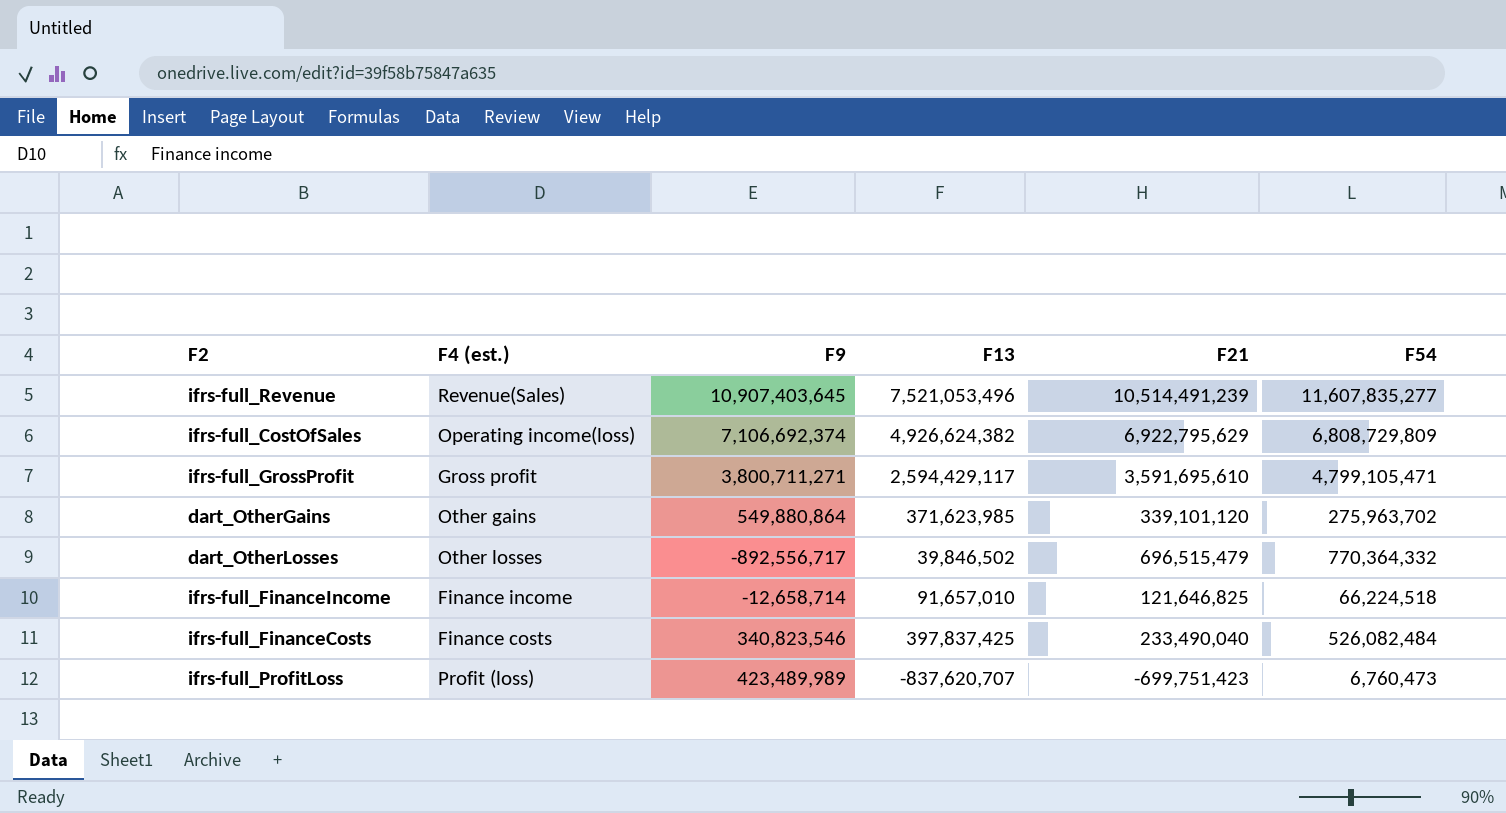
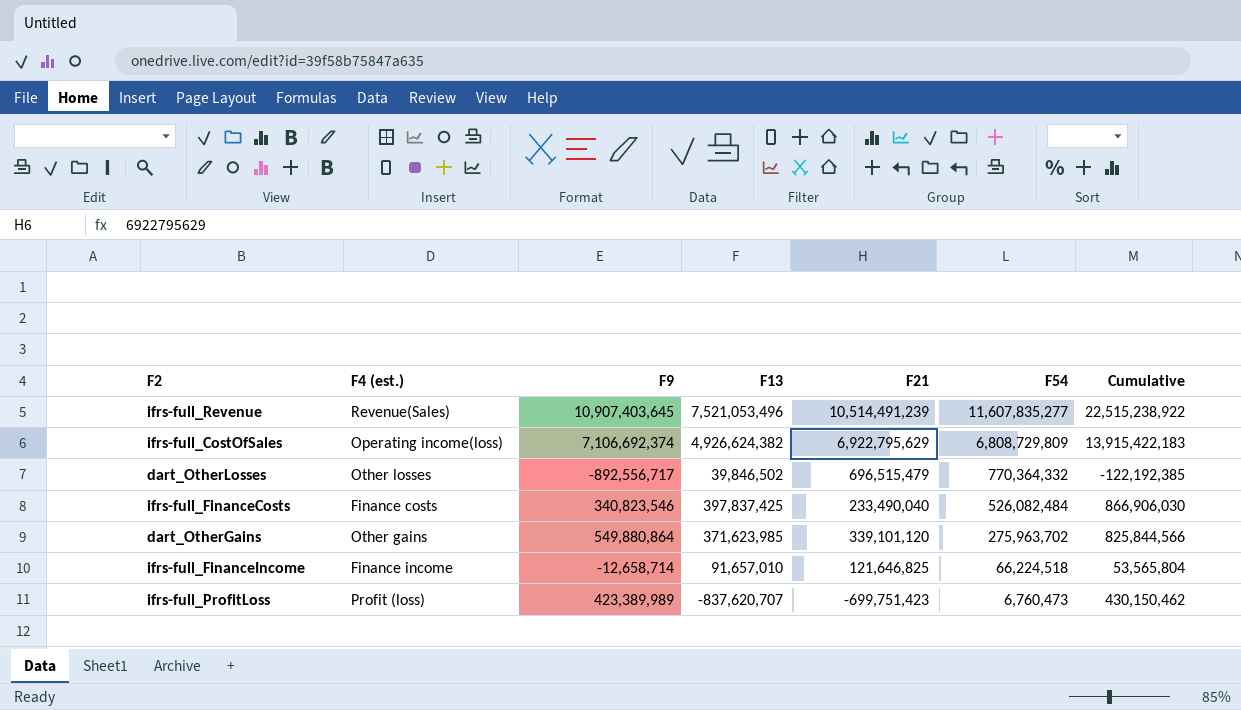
row order: none -> F54 descending
column Cumulative | formula: none -> [F9] + [F54]
row ifrs-full_GrossProfit: Gross profit | 3,800,711,271 | 2,594,429,117 | 3,591,695,610 | 4,799,105,471 -> none
ifrs-full_ProfitLoss | F9: 423,489,989 -> 423,389,989

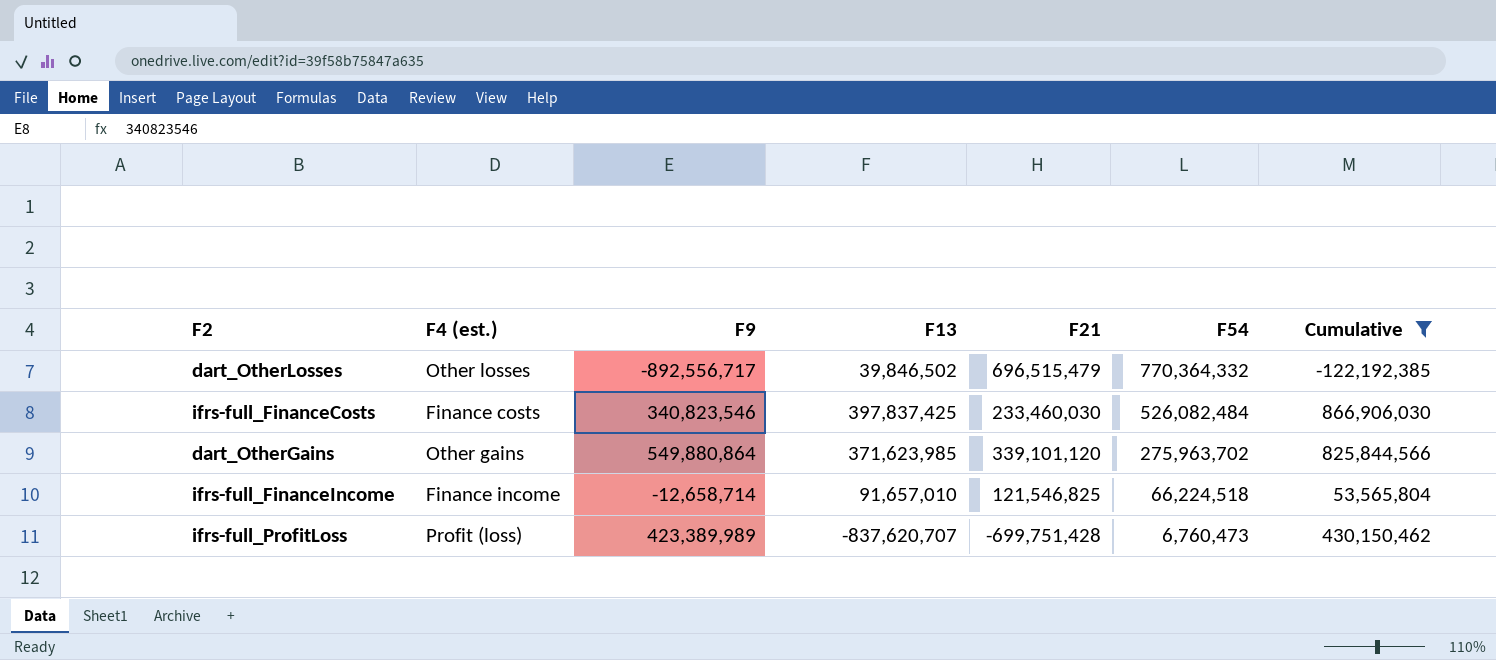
filter: none -> Cumulative <= 866,906,030
ifrs-full_FinanceCosts | F21: 233,490,040 -> 233,460,030
ifrs-full_FinanceIncome | F21: 121,646,825 -> 121,546,825
ifrs-full_ProfitLoss | F21: -699,751,423 -> -699,751,428

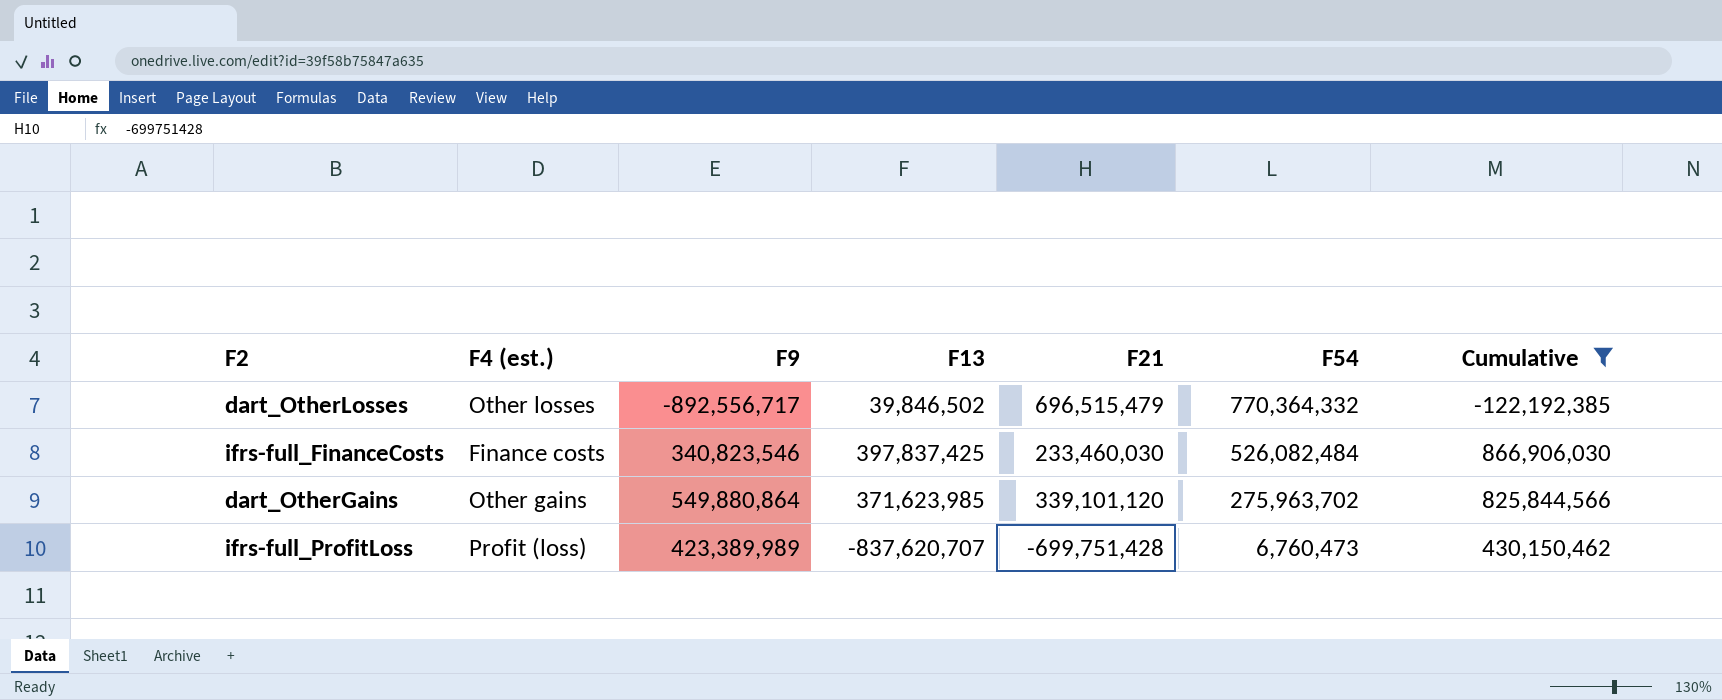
row ifrs-full_FinanceIncome: Finance income | -12,658,714 | 91,657,010 | 121,546,825 | 66,224,518 | 53,565,804 -> none

